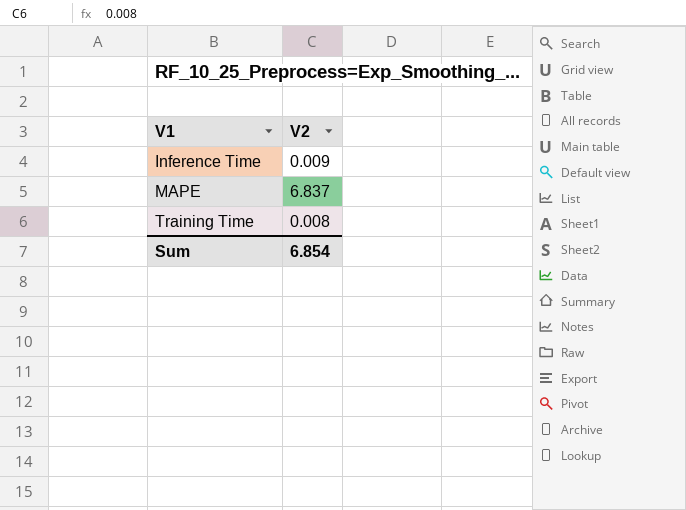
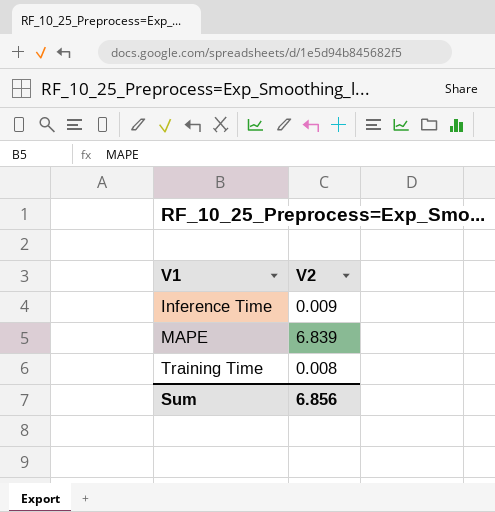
MAPE | V2: 6.837 -> 6.839
Sum | V2: 6.854 -> 6.856

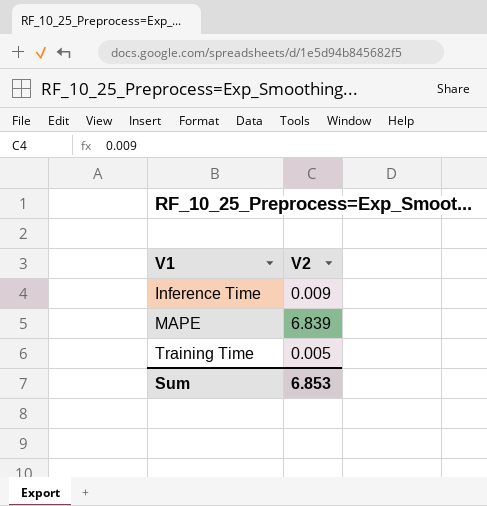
Training Time | V2: 0.008 -> 0.005
Sum | V2: 6.856 -> 6.853

